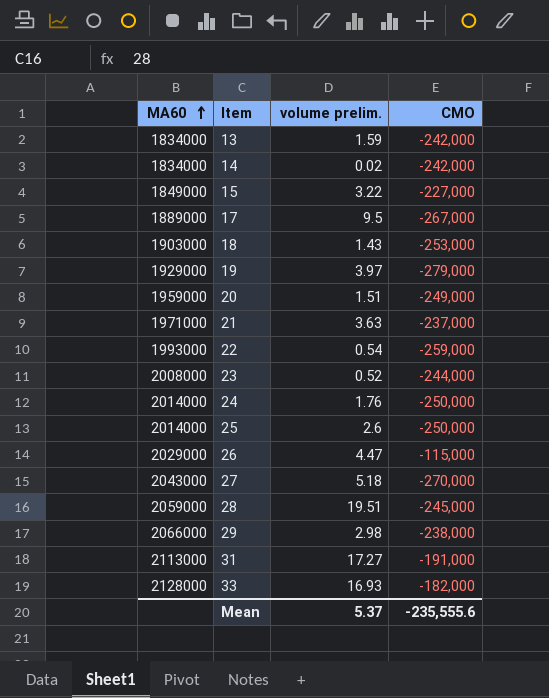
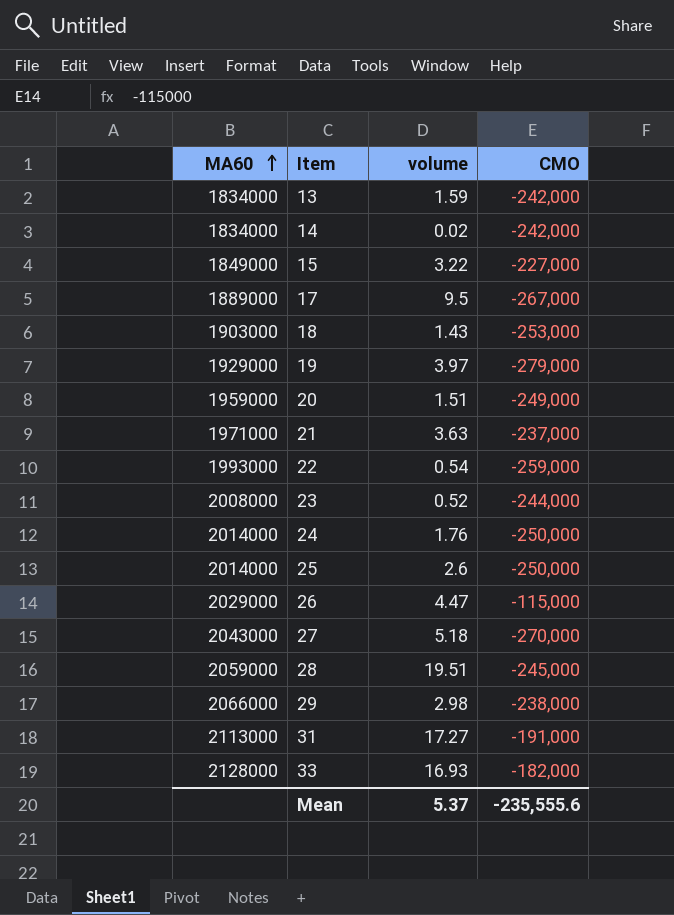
column name: volume prelim. -> volume

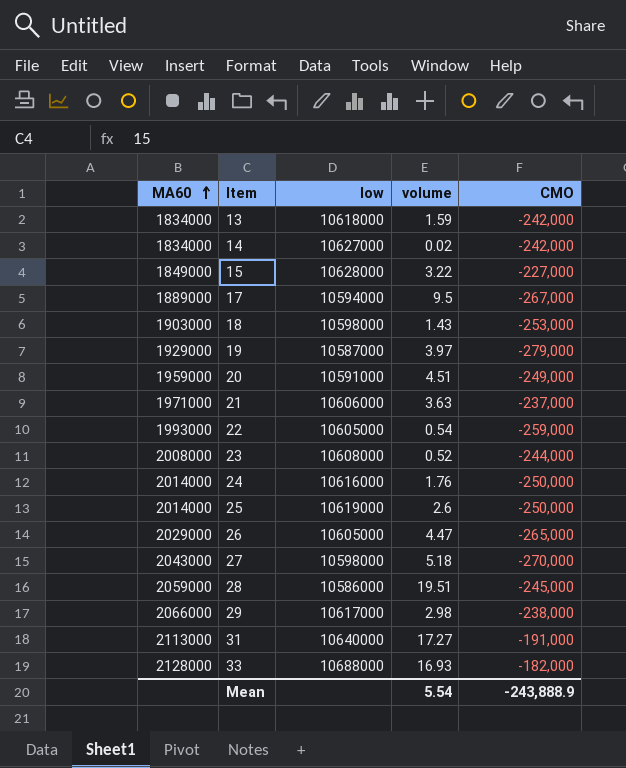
column low | position: none -> 3
20 | volume: 1.51 -> 4.51
26 | CMO: -115,000 -> -265,000
Mean | volume: 5.37 -> 5.54
Mean | CMO: -235,555.6 -> -243,888.9

